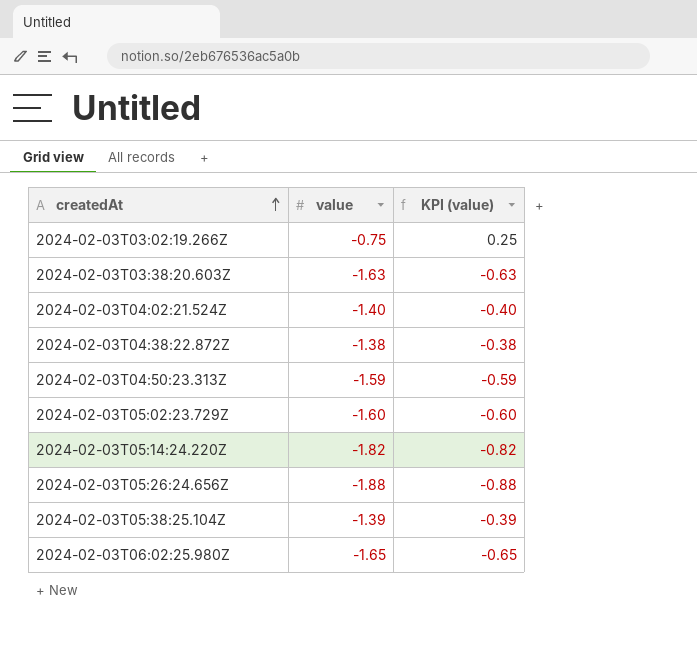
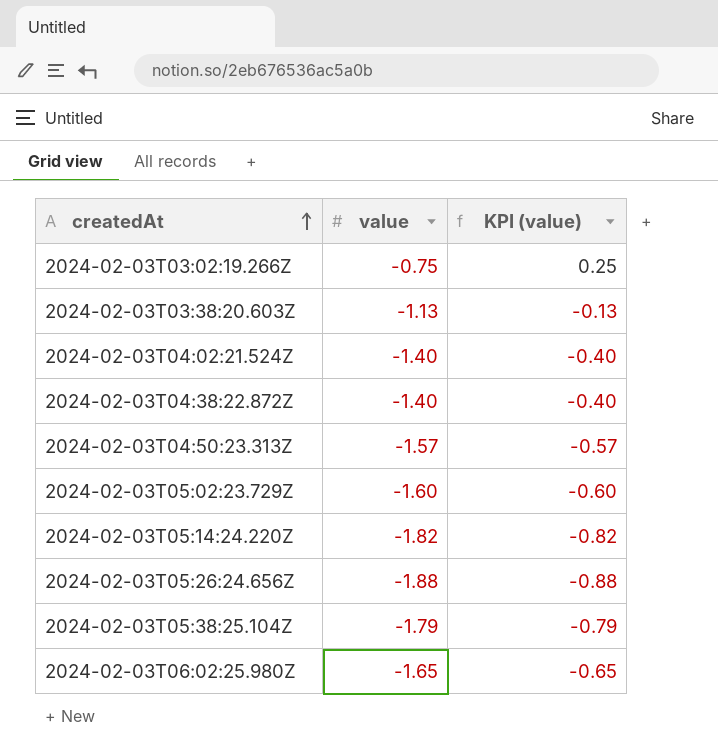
2024-02-03T03:38:20.603Z | value: -1.63 -> -1.13
2024-02-03T03:38:20.603Z | KPI (value): -0.63 -> -0.13
2024-02-03T04:38:22.872Z | value: -1.38 -> -1.40
2024-02-03T04:38:22.872Z | KPI (value): -0.38 -> -0.40
2024-02-03T04:50:23.313Z | value: -1.59 -> -1.57
2024-02-03T04:50:23.313Z | KPI (value): -0.59 -> -0.57
2024-02-03T05:38:25.104Z | value: -1.39 -> -1.79
2024-02-03T05:38:25.104Z | KPI (value): -0.39 -> -0.79

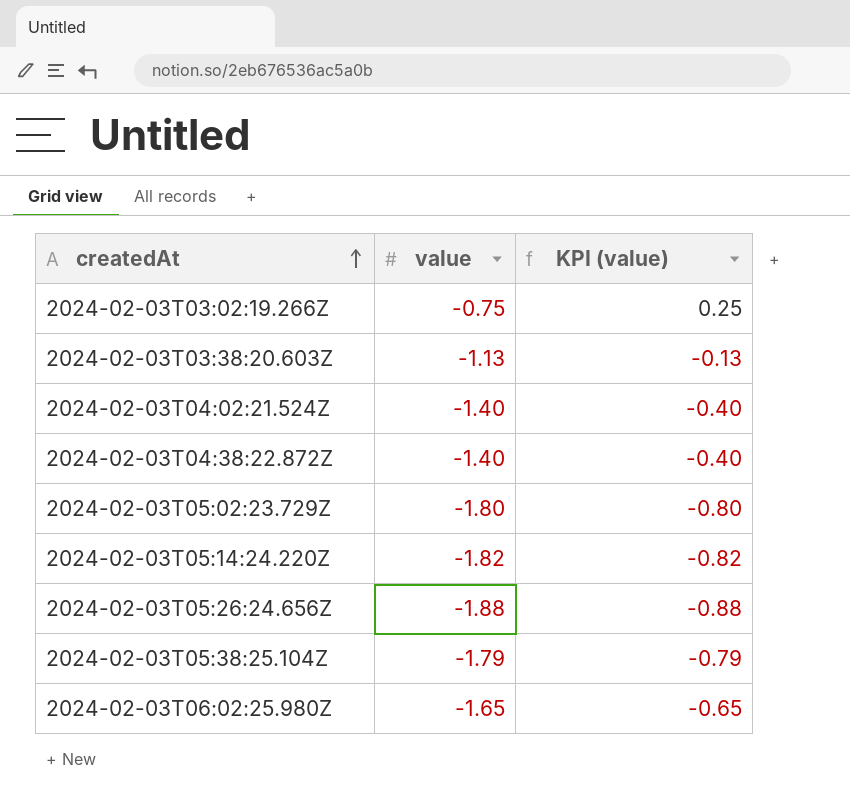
row 2024-02-03T04:50:23.313Z: -1.57 | -0.57 -> none
2024-02-03T05:02:23.729Z | value: -1.60 -> -1.80
2024-02-03T05:02:23.729Z | KPI (value): -0.60 -> -0.80

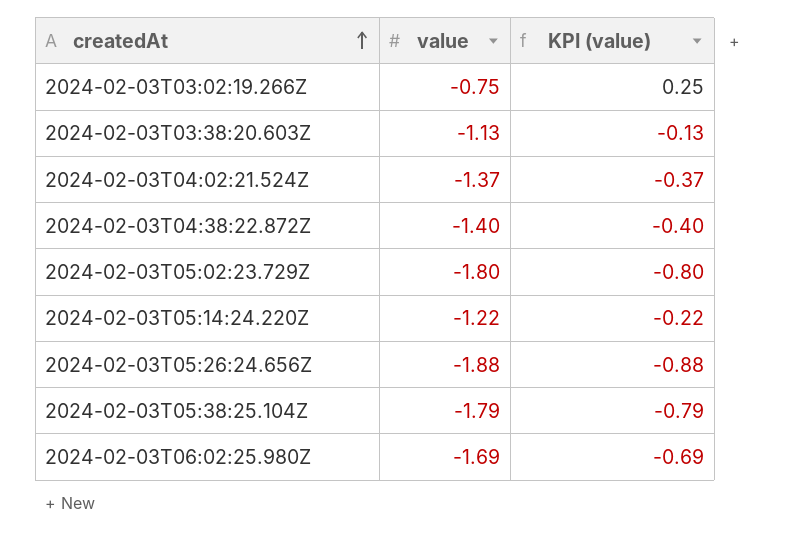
2024-02-03T04:02:21.524Z | value: -1.40 -> -1.37
2024-02-03T04:02:21.524Z | KPI (value): -0.40 -> -0.37
2024-02-03T05:14:24.220Z | value: -1.82 -> -1.22
2024-02-03T05:14:24.220Z | KPI (value): -0.82 -> -0.22
2024-02-03T06:02:25.980Z | value: -1.65 -> -1.69
2024-02-03T06:02:25.980Z | KPI (value): -0.65 -> -0.69

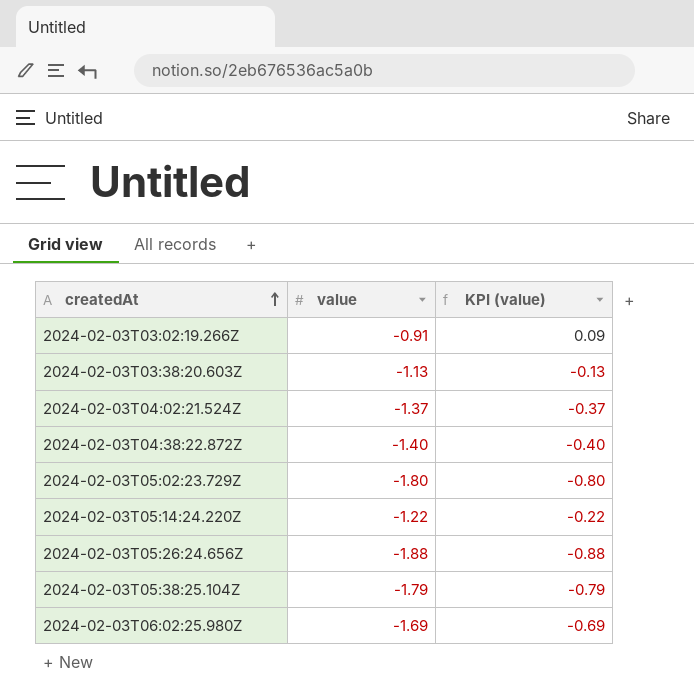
2024-02-03T03:02:19.266Z | value: -0.75 -> -0.91
2024-02-03T03:02:19.266Z | KPI (value): 0.25 -> 0.09

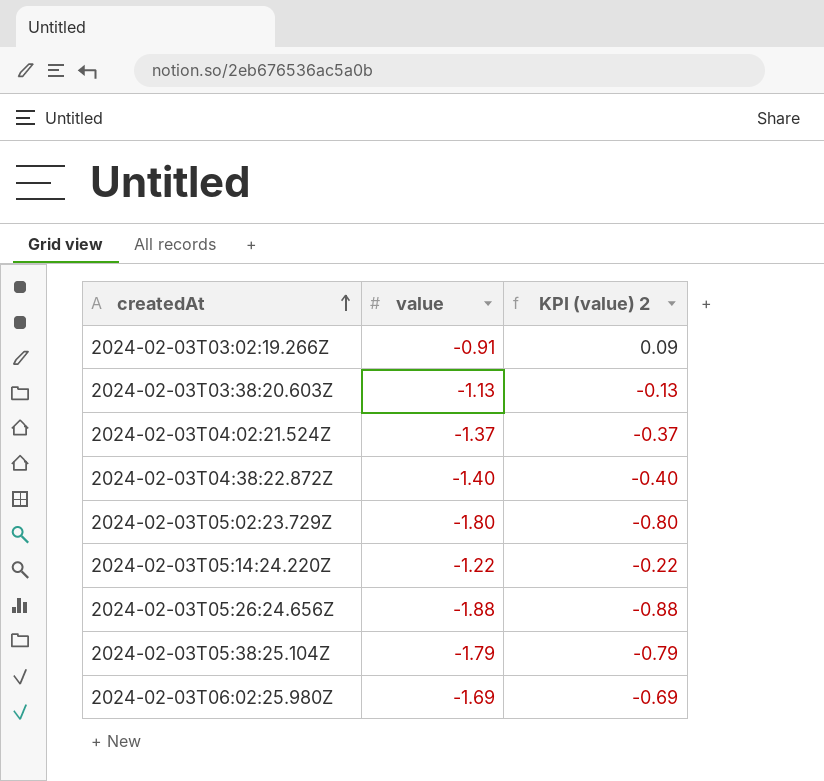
column name: KPI (value) -> KPI (value) 2

